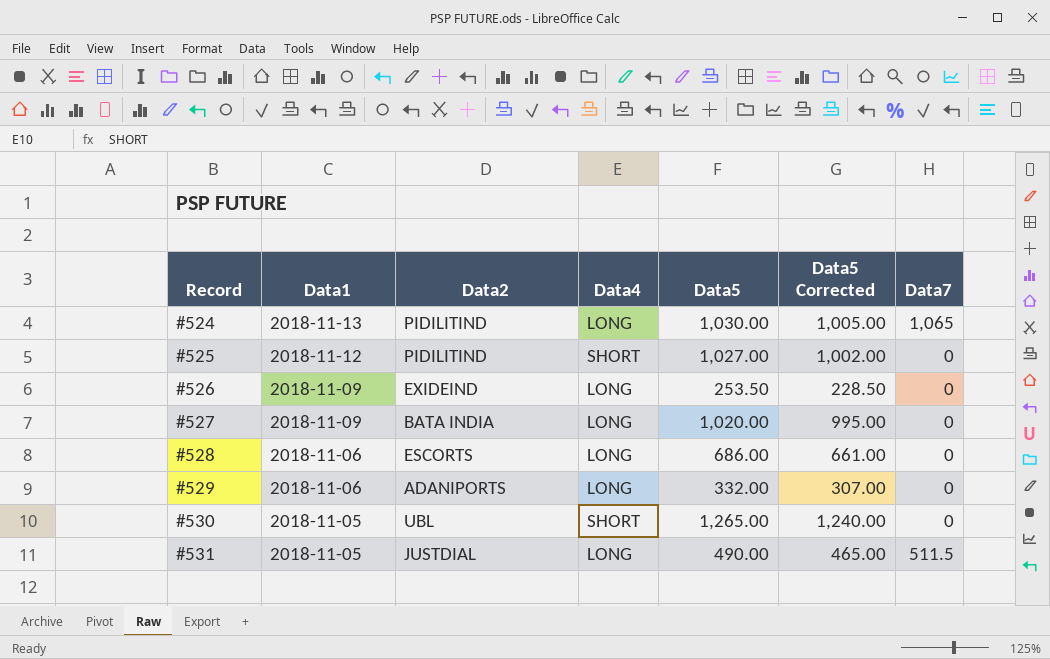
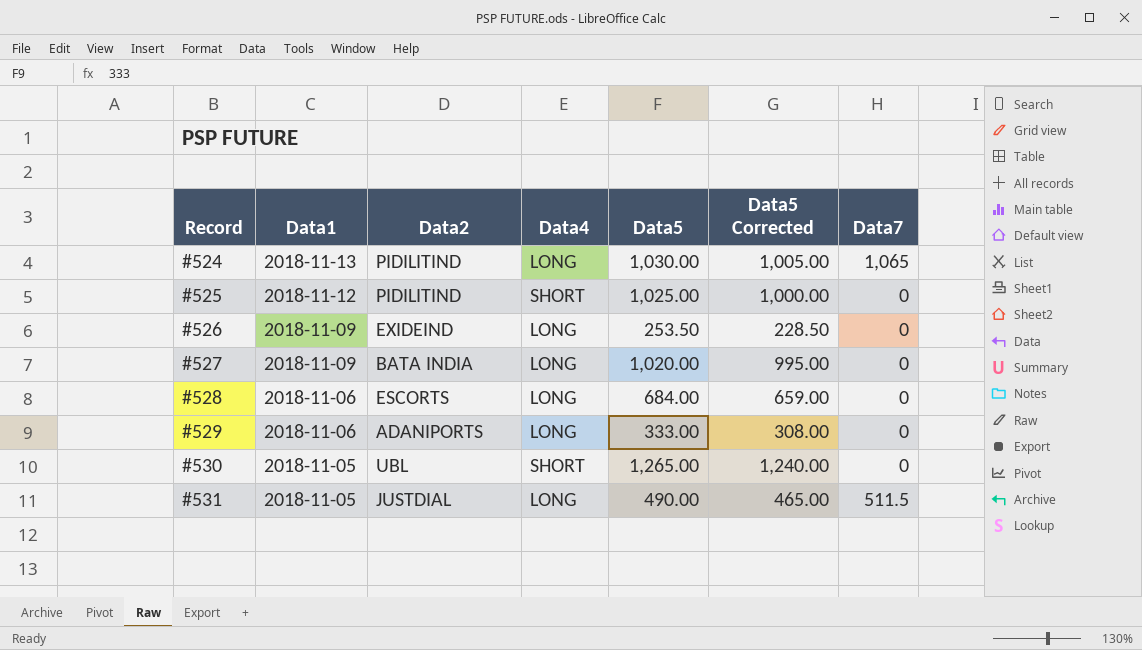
#525 | Data5: 1,027.00 -> 1,025.00
#525 | Data5 Corrected: 1,002.00 -> 1,000.00
#528 | Data5: 686.00 -> 684.00
#528 | Data5 Corrected: 661.00 -> 659.00
#529 | Data5: 332.00 -> 333.00
#529 | Data5 Corrected: 307.00 -> 308.00

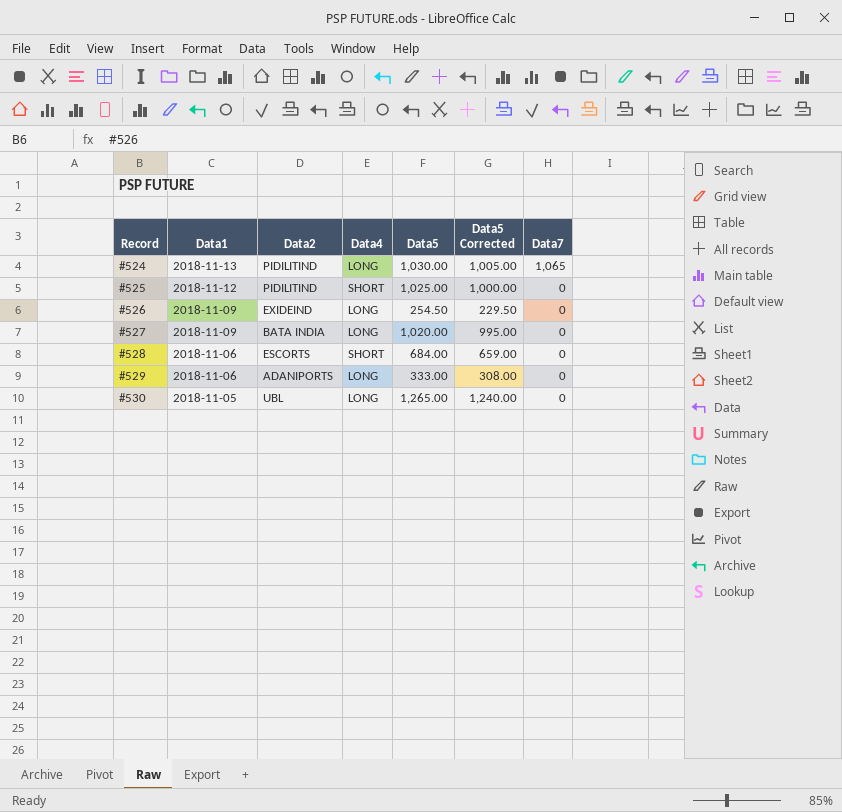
row #531: 2018-11-05 | JUSTDIAL | LONG | 490.00 | 465.00 | 511.5 -> none
#526 | Data5: 253.50 -> 254.50
#526 | Data5 Corrected: 228.50 -> 229.50
#528 | Data4: LONG -> SHORT
#530 | Data4: SHORT -> LONG

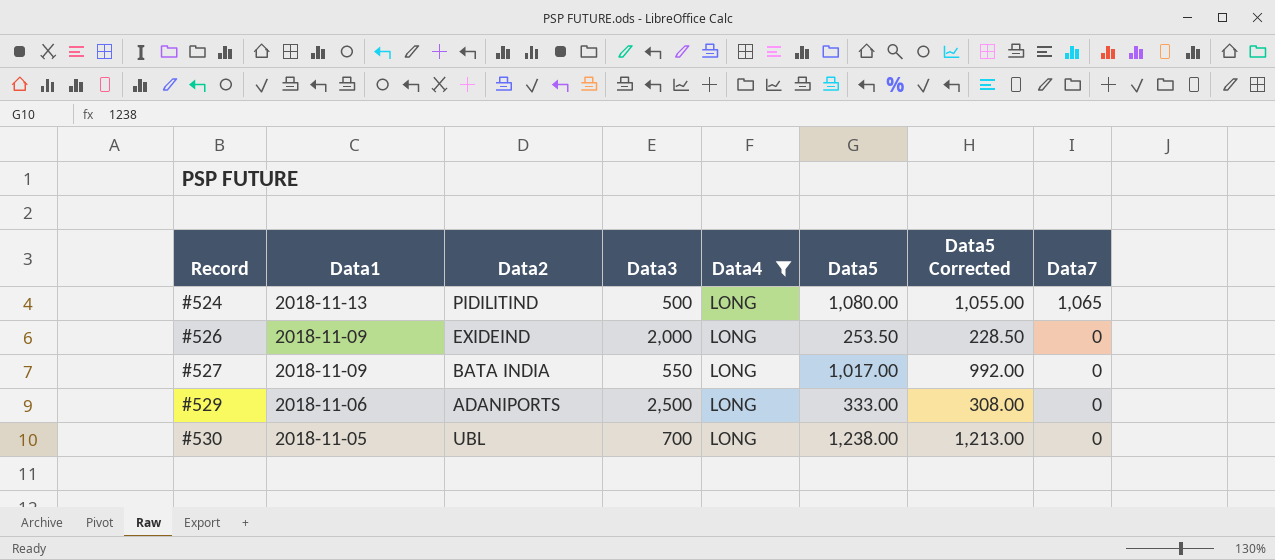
filter: none -> Data4 = LONG
column Data3 | position: none -> 4
#524 | Data5: 1,030.00 -> 1,080.00
#524 | Data5 Corrected: 1,005.00 -> 1,055.00
#526 | Data5: 254.50 -> 253.50
#526 | Data5 Corrected: 229.50 -> 228.50
#527 | Data5: 1,020.00 -> 1,017.00
#527 | Data5 Corrected: 995.00 -> 992.00
#530 | Data5: 1,265.00 -> 1,238.00
#530 | Data5 Corrected: 1,240.00 -> 1,213.00

